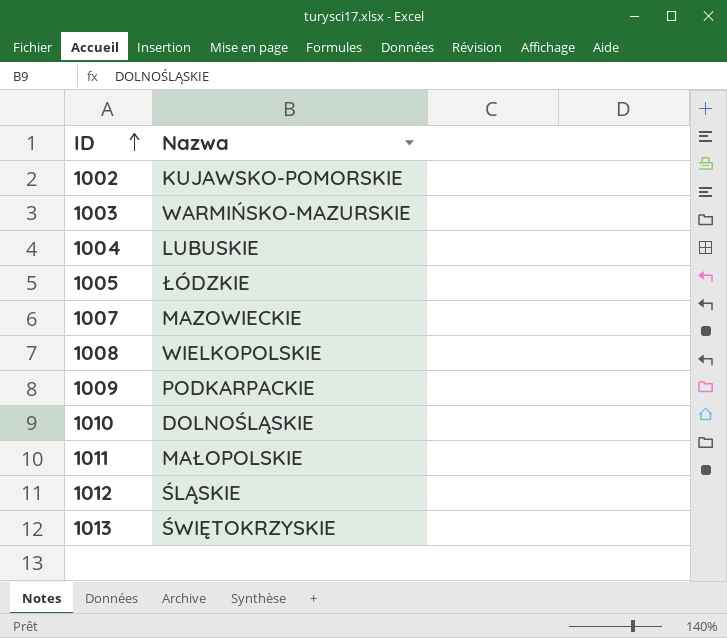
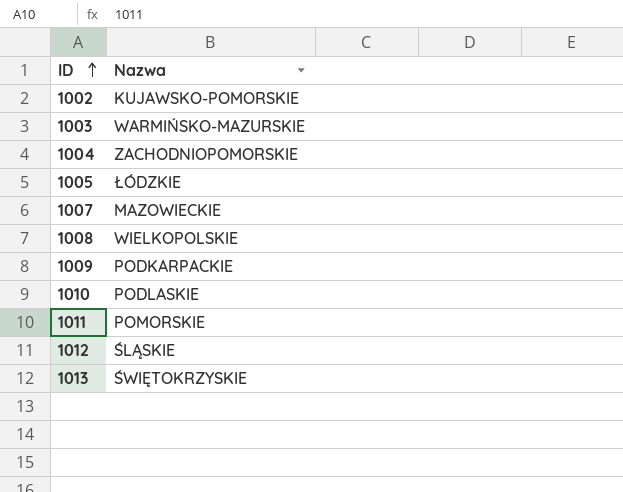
1004 | Nazwa: LUBUSKIE -> ZACHODNIOPOMORSKIE
1010 | Nazwa: DOLNOŚLĄSKIE -> PODLASKIE
1011 | Nazwa: MAŁOPOLSKIE -> POMORSKIE

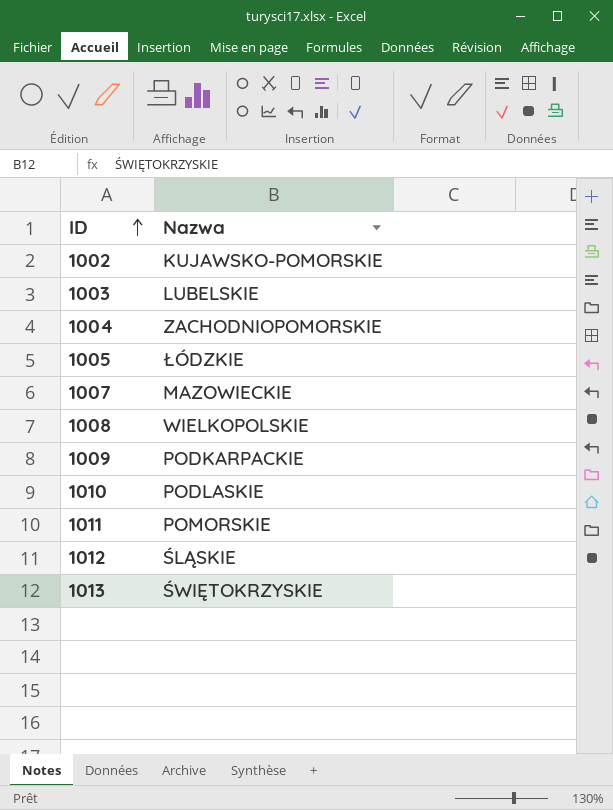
1003 | Nazwa: WARMIŃSKO-MAZURSKIE -> LUBELSKIE

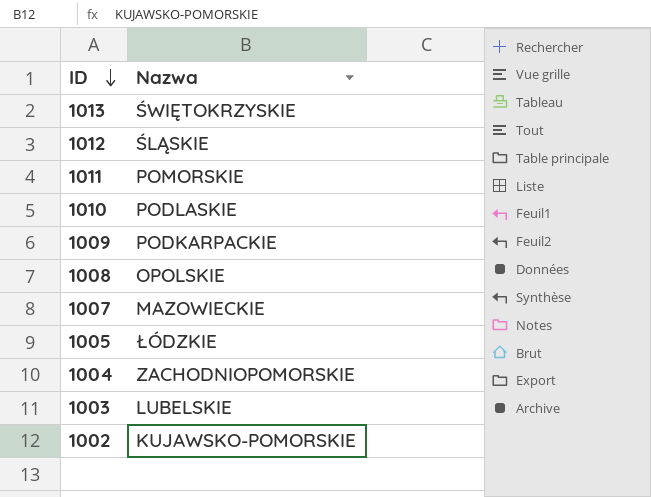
row order: ID ascending -> ID descending
1008 | Nazwa: WIELKOPOLSKIE -> OPOLSKIE

